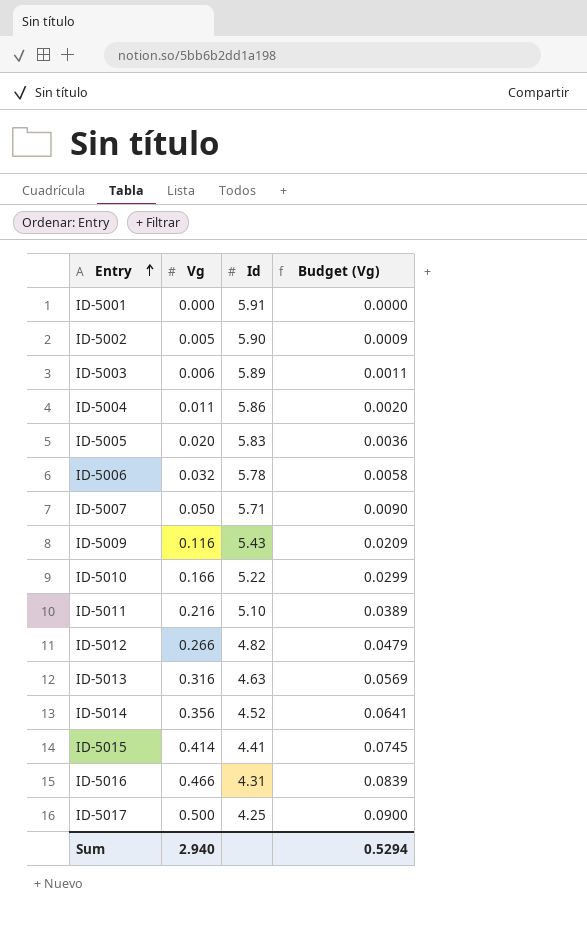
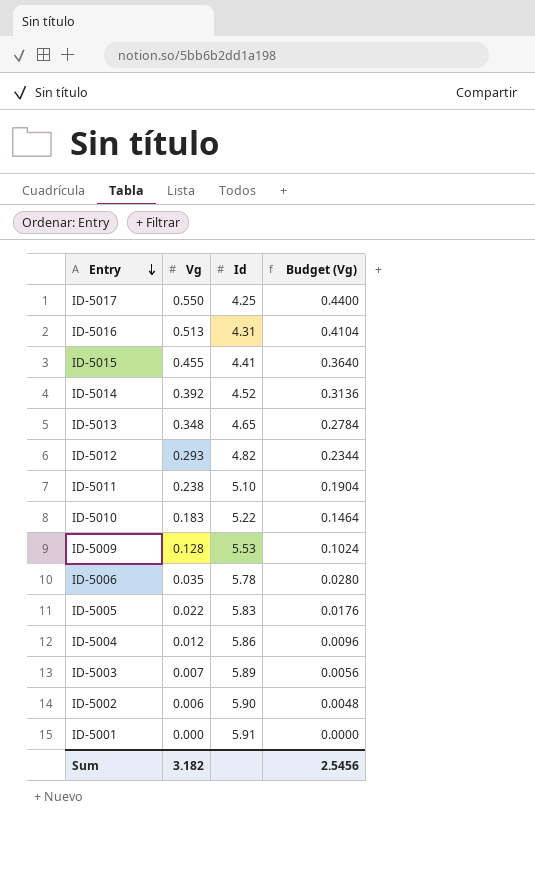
row order: Entry ascending -> Entry descending
column Budget (Vg) | formula: [Vg] * 0.18 -> [Vg] * 0.8
row ID-5007: 0.050 | 5.71 | 0.0090 -> none
ID-5017 | Vg: 0.500 -> 0.550
ID-5016 | Vg: 0.466 -> 0.513
ID-5015 | Vg: 0.414 -> 0.455
ID-5014 | Vg: 0.356 -> 0.392
ID-5013 | Vg: 0.316 -> 0.348
ID-5013 | Id: 4.63 -> 4.65
ID-5012 | Vg: 0.266 -> 0.293
ID-5011 | Vg: 0.216 -> 0.238
ID-5010 | Vg: 0.166 -> 0.183
ID-5009 | Vg: 0.116 -> 0.128
ID-5009 | Id: 5.43 -> 5.53
ID-5006 | Vg: 0.032 -> 0.035
ID-5005 | Vg: 0.020 -> 0.022
ID-5004 | Vg: 0.011 -> 0.012
ID-5003 | Vg: 0.006 -> 0.007
ID-5002 | Vg: 0.005 -> 0.006
Sum | Vg: 2.940 -> 3.182
Sum | Budget (Vg): 0.5294 -> 2.5456

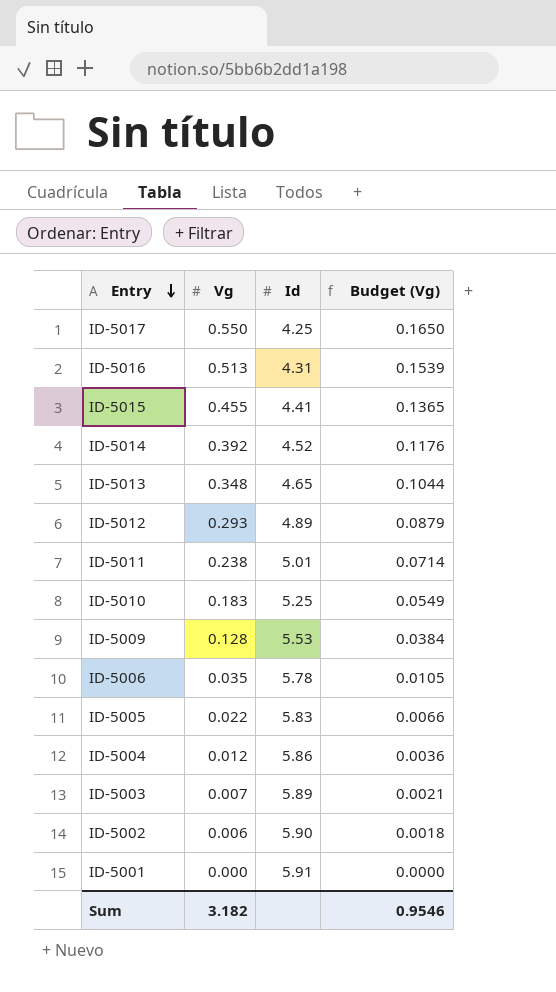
column Budget (Vg) | formula: [Vg] * 0.8 -> [Vg] * 0.3
ID-5012 | Id: 4.82 -> 4.89
ID-5011 | Id: 5.10 -> 5.01
ID-5010 | Id: 5.22 -> 5.25
Sum | Budget (Vg): 2.5456 -> 0.9546

